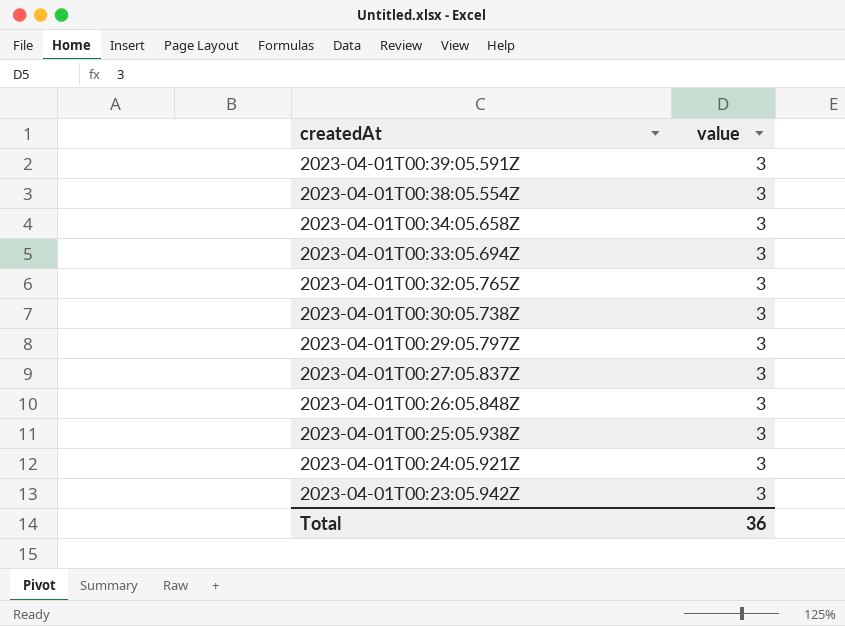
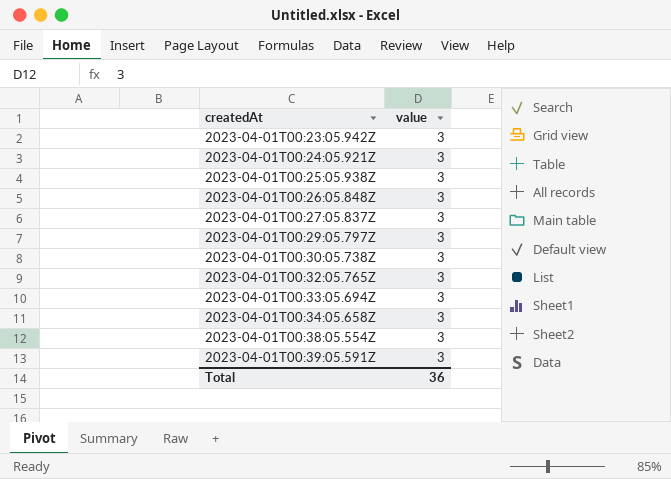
row order: createdAt descending -> createdAt ascending

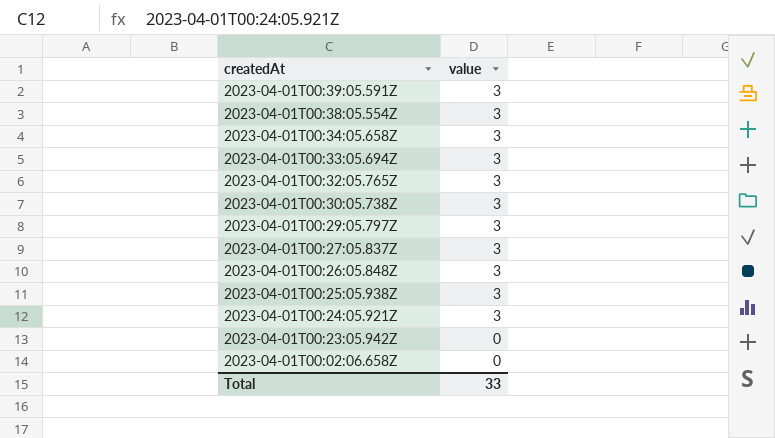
row order: createdAt ascending -> createdAt descending
2023-04-01T00:23:05.942Z | value: 3 -> 0
row 2023-04-01T00:02:06.658Z: none -> 0
Total | value: 36 -> 33

